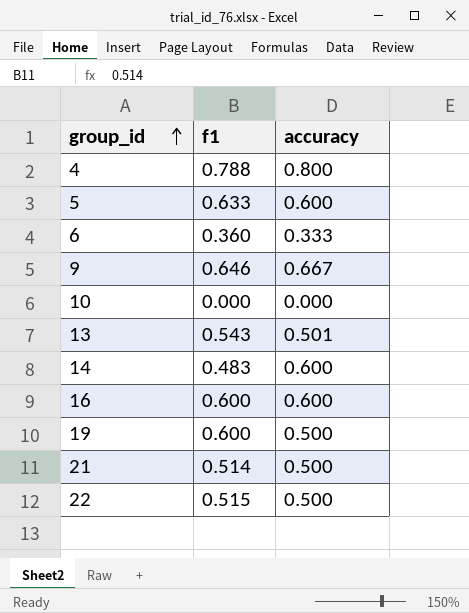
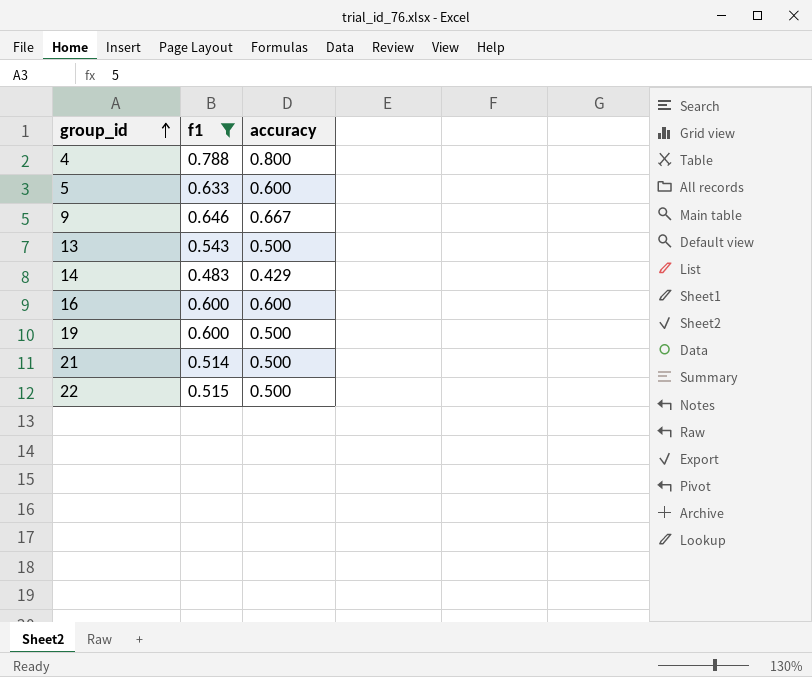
filter: none -> f1 >= 0.483
13 | accuracy: 0.501 -> 0.500
14 | accuracy: 0.600 -> 0.429

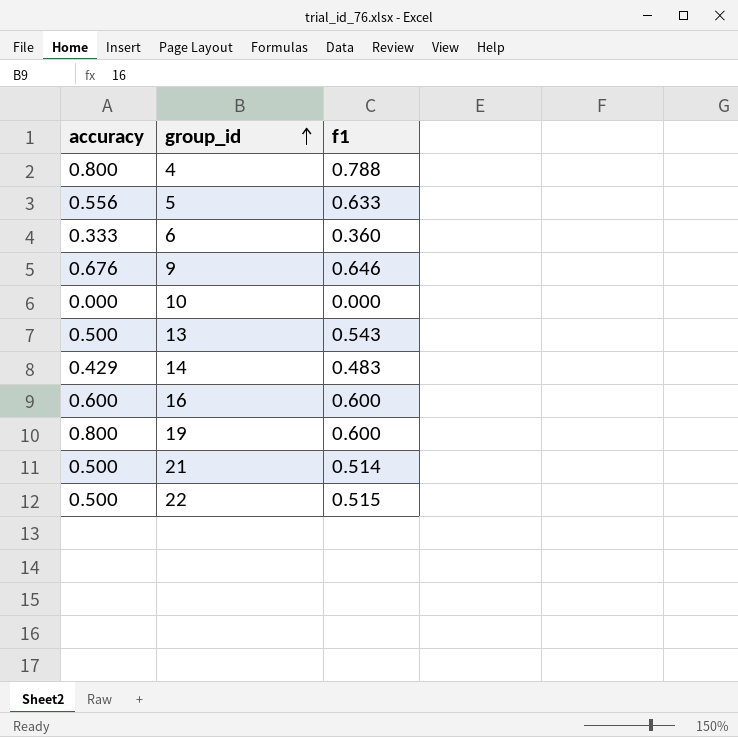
filter: f1 >= 0.483 -> none
column accuracy | position: 3 -> 1
5 | accuracy: 0.600 -> 0.556
9 | accuracy: 0.667 -> 0.676
19 | accuracy: 0.500 -> 0.800

